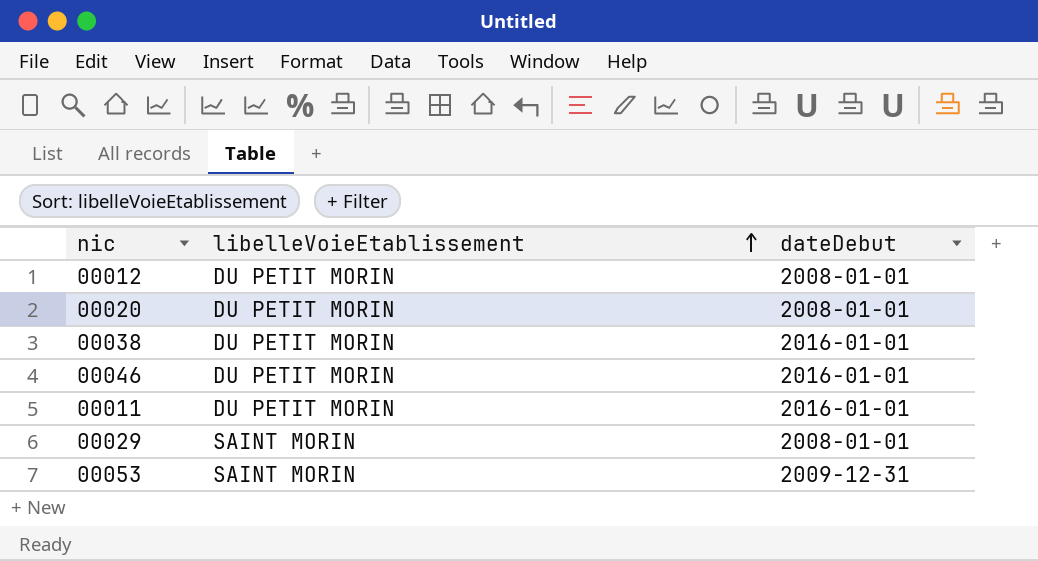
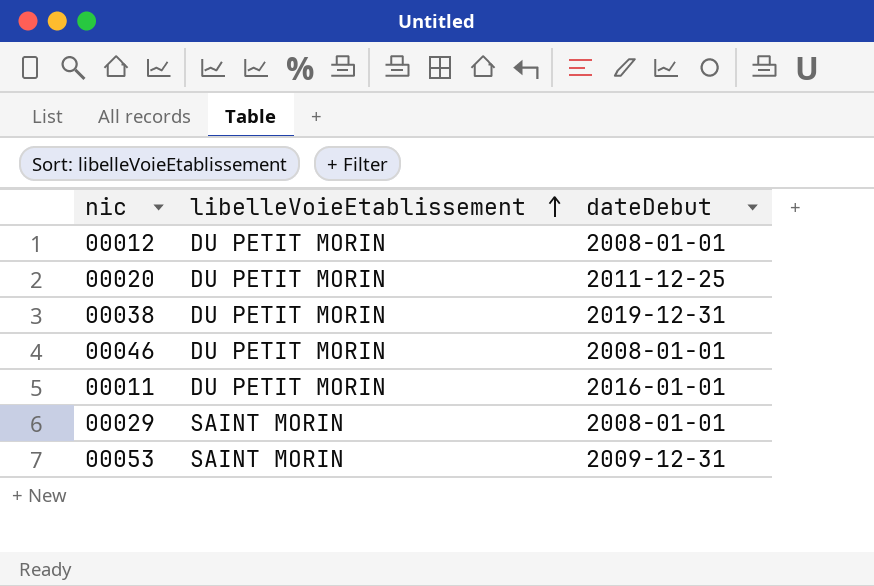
00020 | dateDebut: 2008-01-01 -> 2011-12-25
00038 | dateDebut: 2016-01-01 -> 2019-12-31
00046 | dateDebut: 2016-01-01 -> 2008-01-01

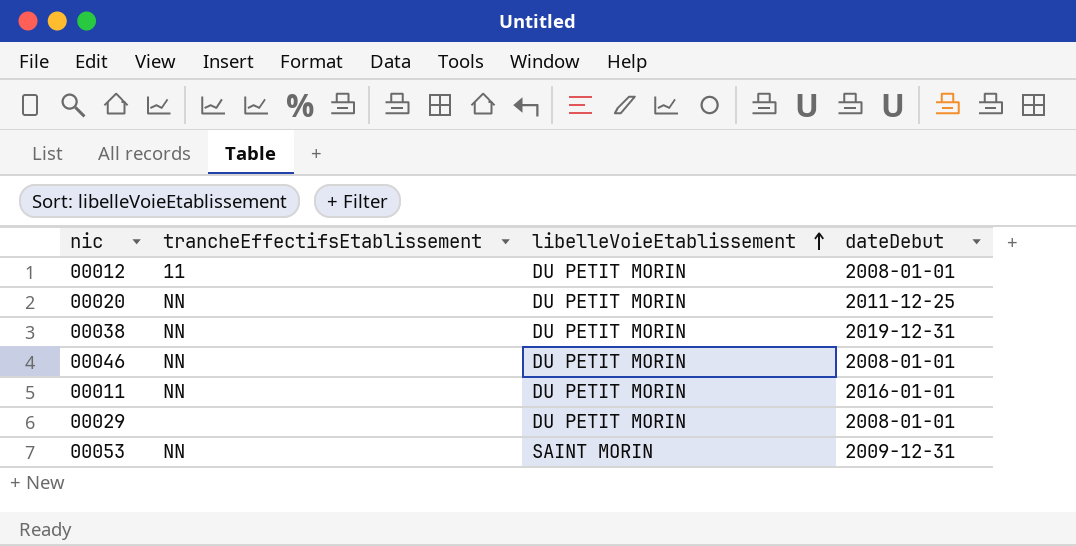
column trancheEffectifsEtablissement | position: none -> 2
00029 | libelleVoieEtablissement: SAINT MORIN -> DU PETIT MORIN

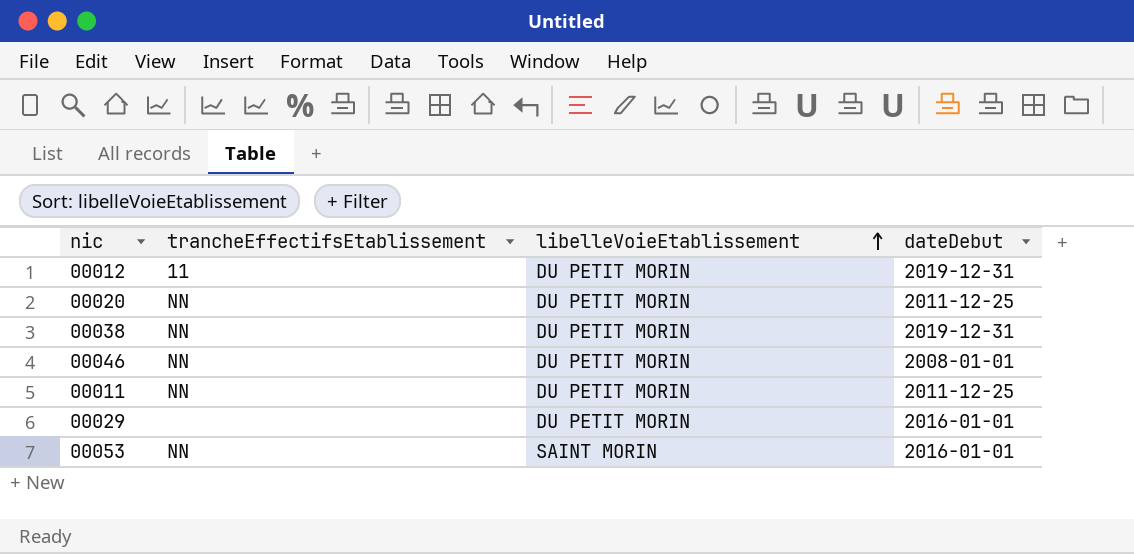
00012 | dateDebut: 2008-01-01 -> 2019-12-31
00011 | dateDebut: 2016-01-01 -> 2011-12-25
00029 | dateDebut: 2008-01-01 -> 2016-01-01
00053 | dateDebut: 2009-12-31 -> 2016-01-01

